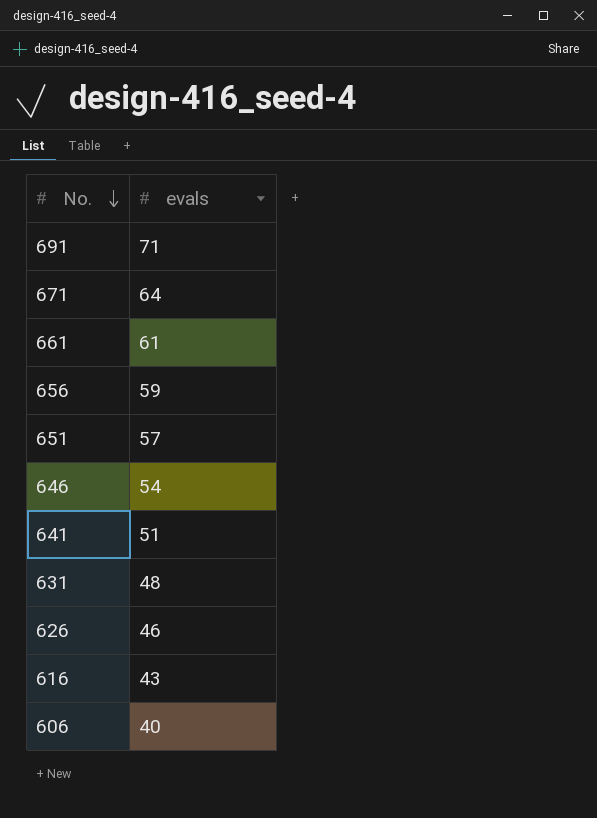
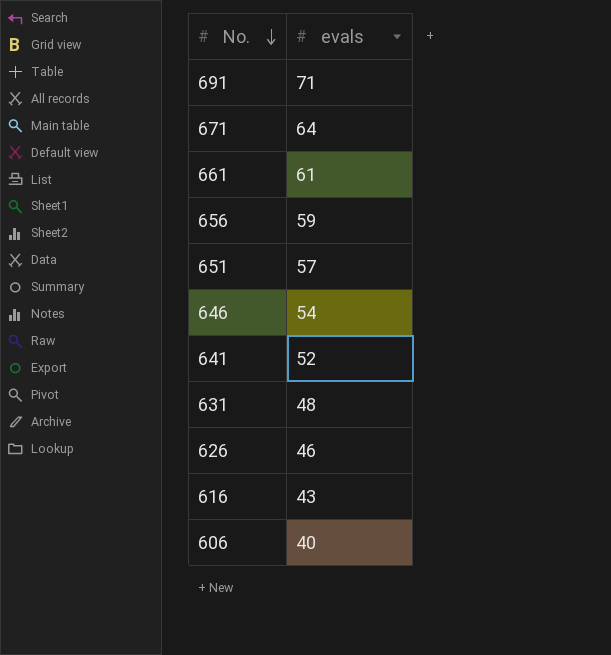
641 | evals: 51 -> 52

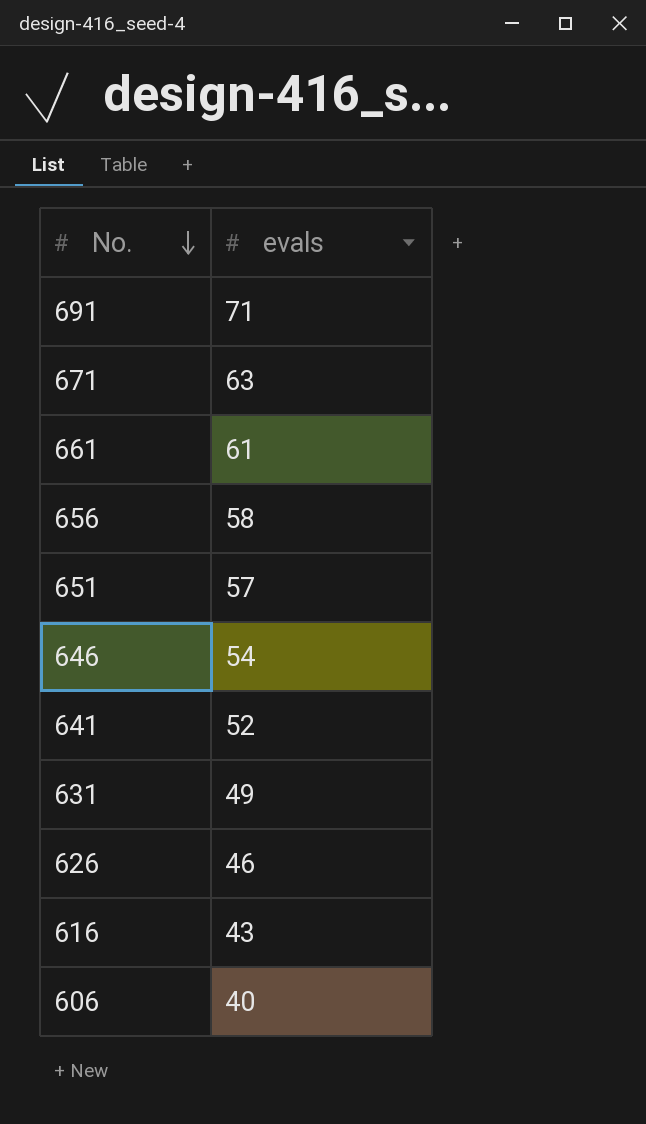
671 | evals: 64 -> 63
656 | evals: 59 -> 58
631 | evals: 48 -> 49

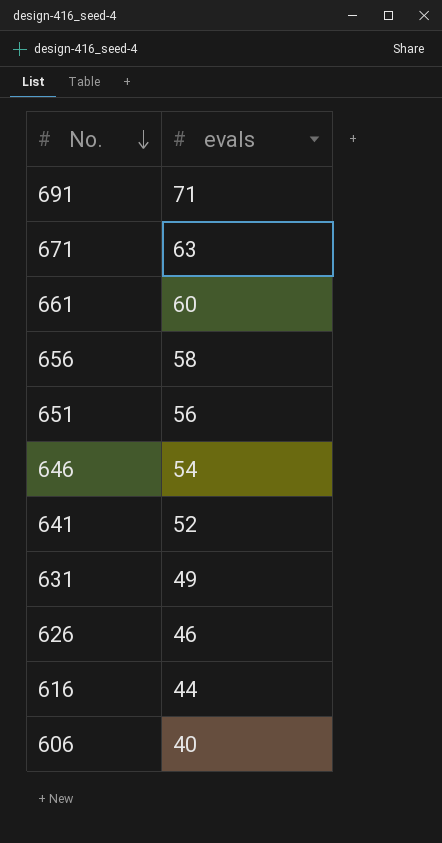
661 | evals: 61 -> 60
651 | evals: 57 -> 56
616 | evals: 43 -> 44

